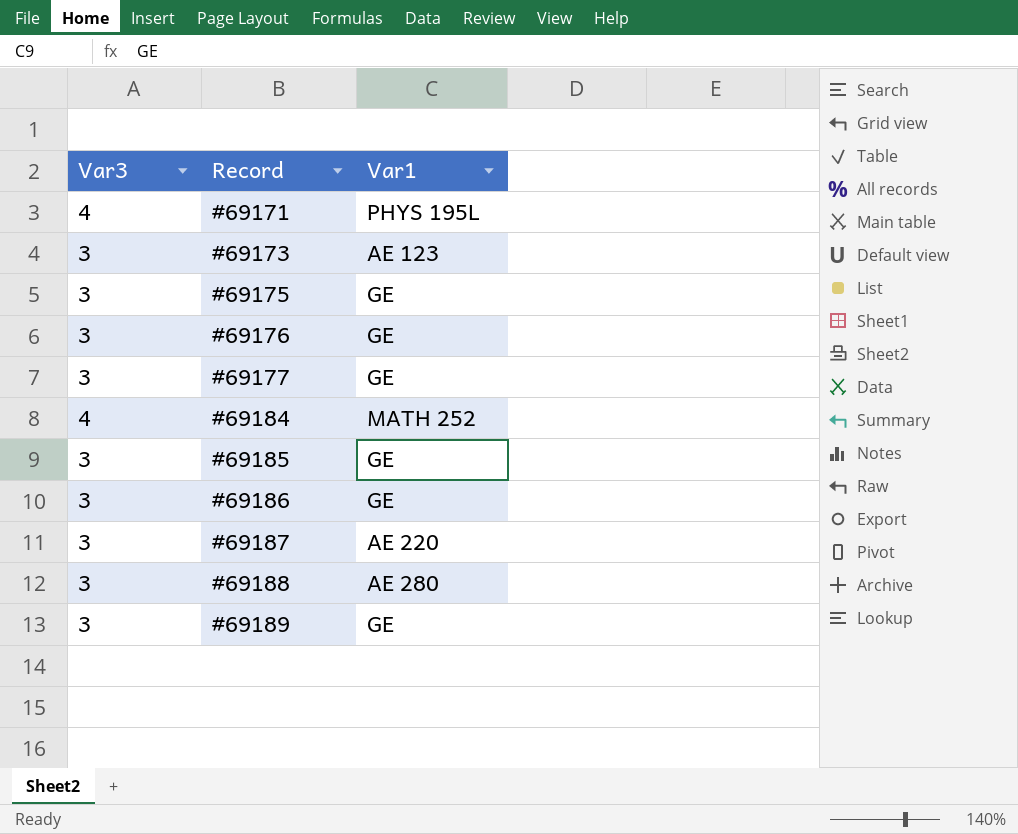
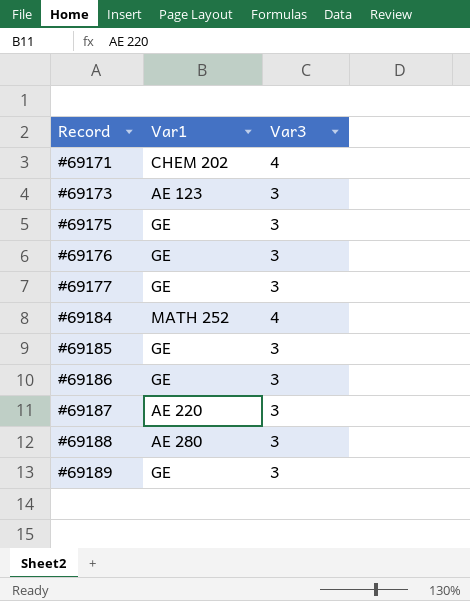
column Var3 | position: 1 -> 3
#69171 | Var1: PHYS 195L -> CHEM 202

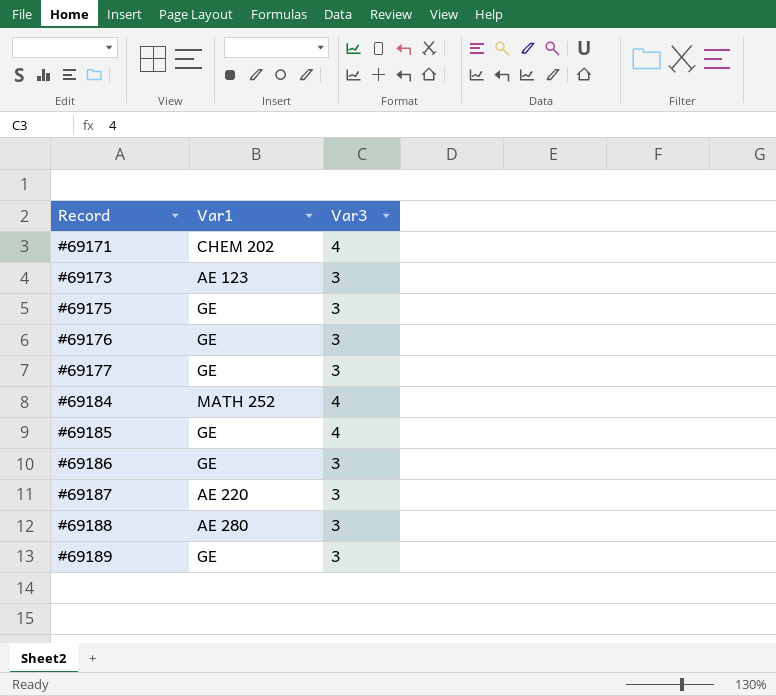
#69185 | Var3: 3 -> 4

